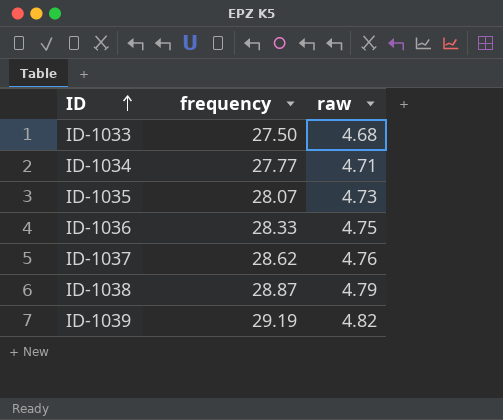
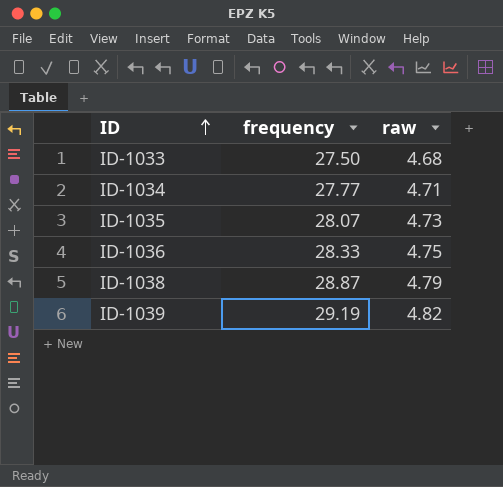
row ID-1037: 28.62 | 4.76 -> none

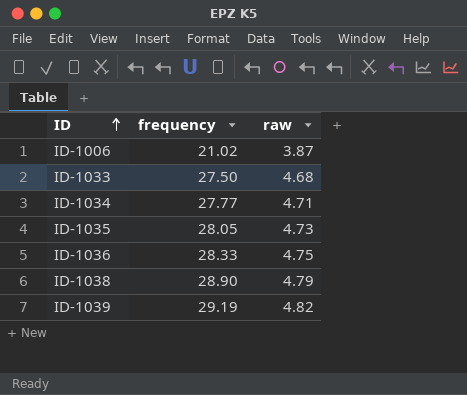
row ID-1006: none -> 21.02 | 3.87
ID-1035 | frequency: 28.07 -> 28.05
ID-1038 | frequency: 28.87 -> 28.90

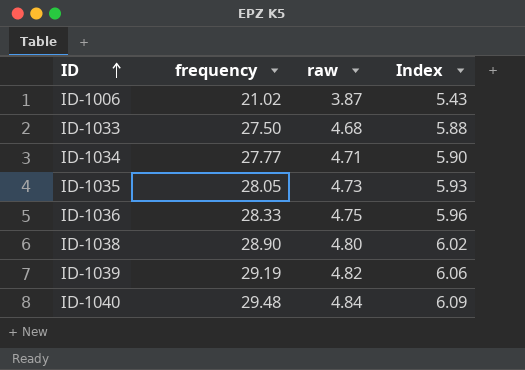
column Index | formula: none -> [frequency] / [raw]
ID-1038 | raw: 4.79 -> 4.80
row ID-1040: none -> 29.48 | 4.84 | 6.09

